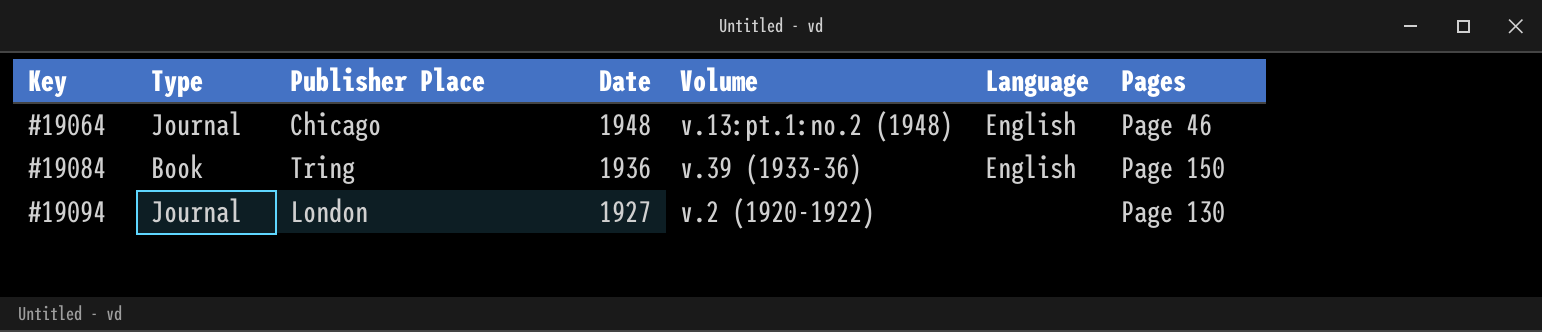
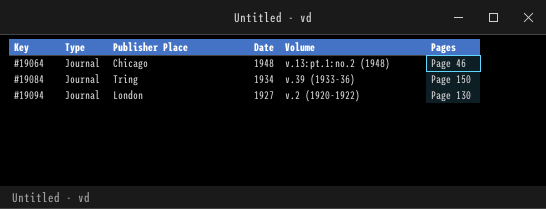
column Language | position: 6 -> none
#19084 | Type: Book -> Journal
#19084 | Date: 1936 -> 1934

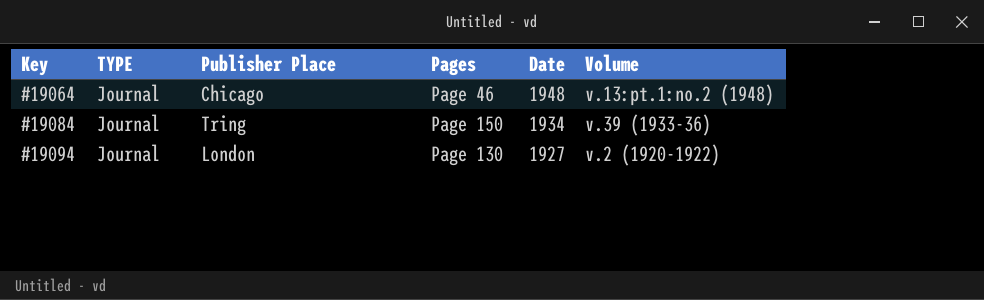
column name: Type -> TYPE
column Pages | position: 6 -> 4

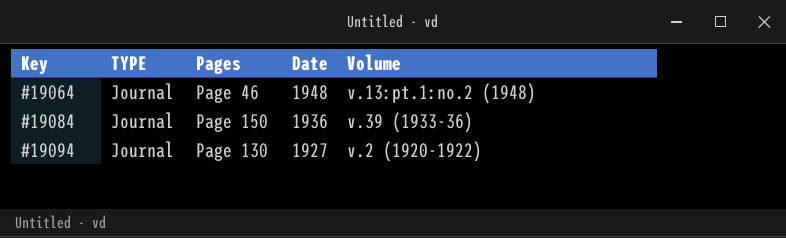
column Publisher Place | position: 3 -> none
#19084 | Date: 1934 -> 1936

